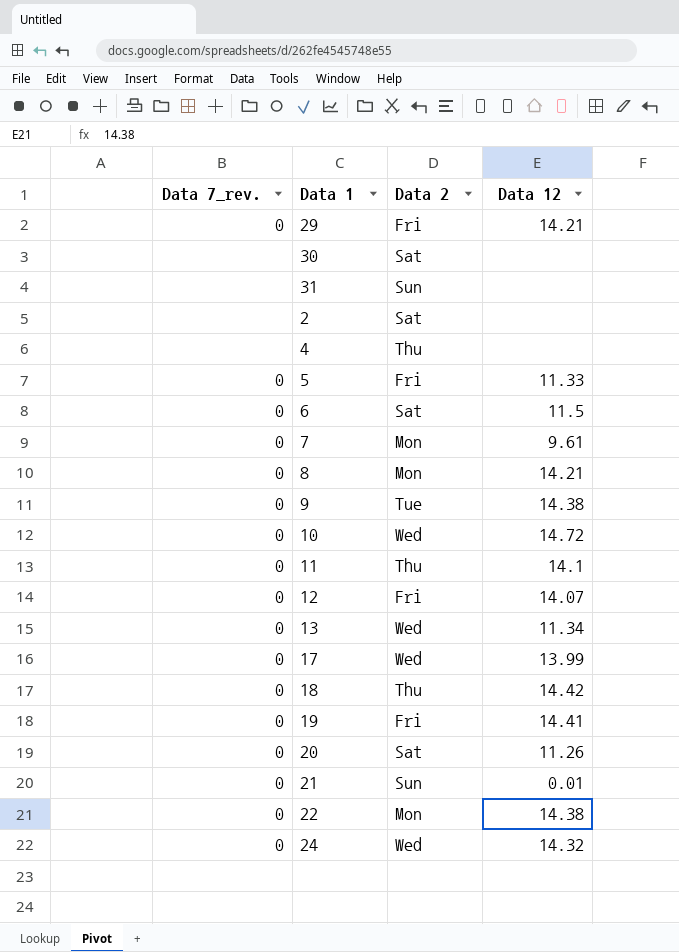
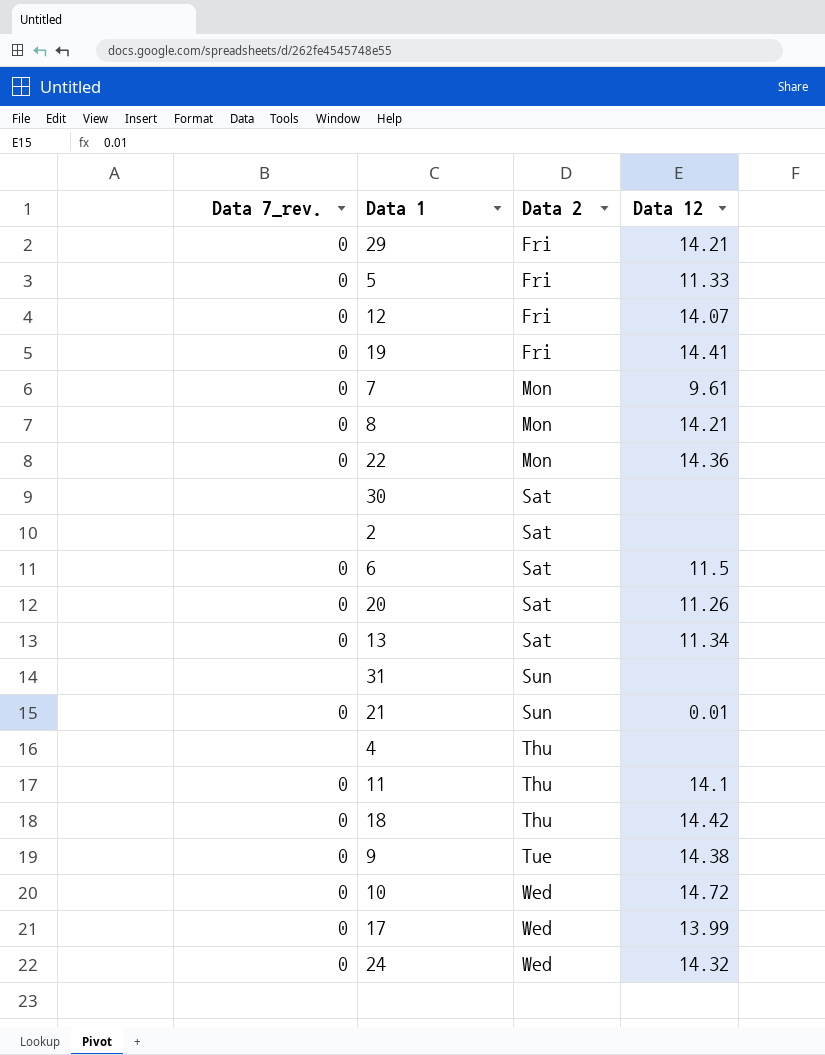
row order: none -> Data 2 ascending
22 | Data 12: 14.38 -> 14.36
13 | Data 2: Wed -> Sat

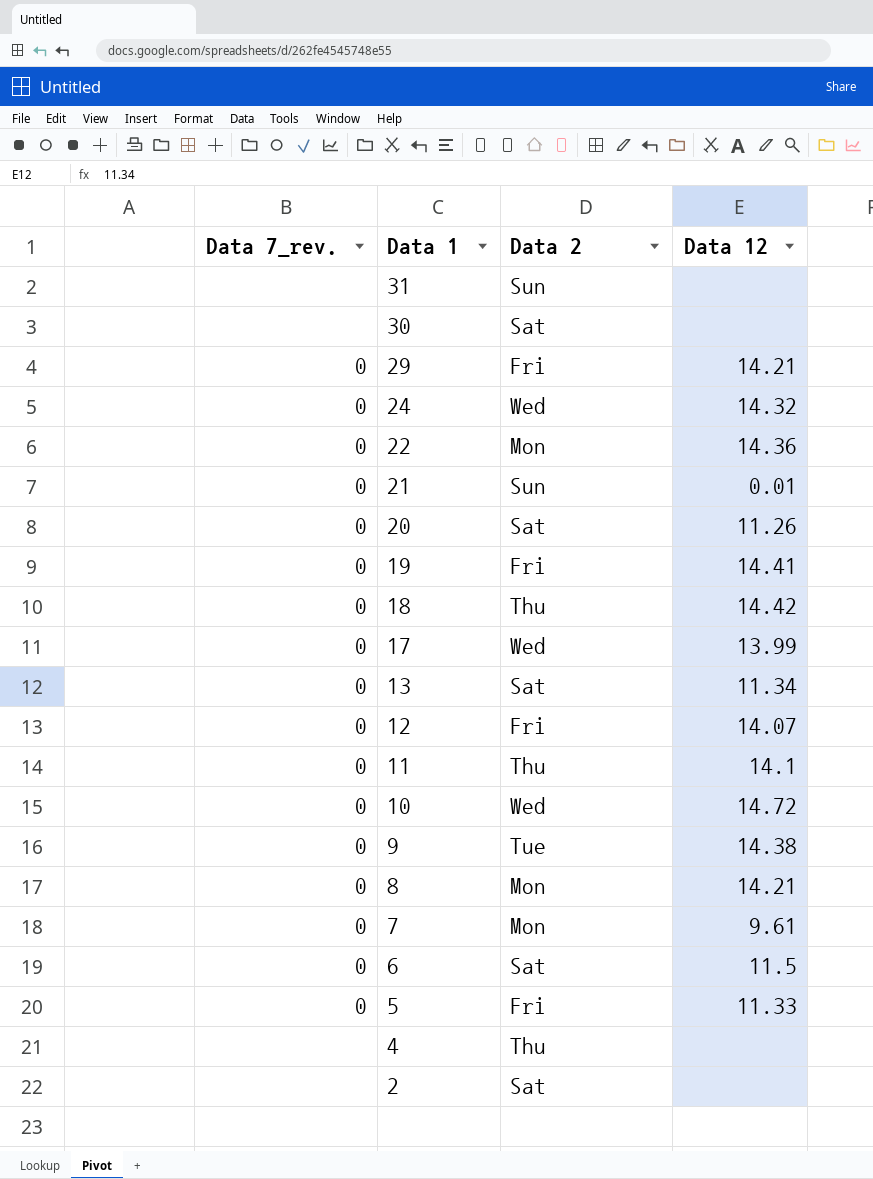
row order: Data 2 ascending -> Data 1 descending

